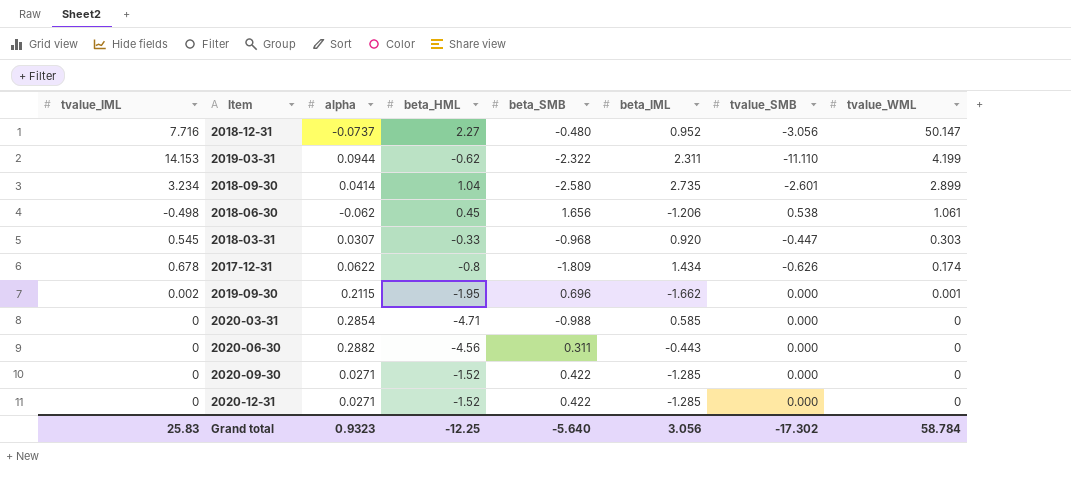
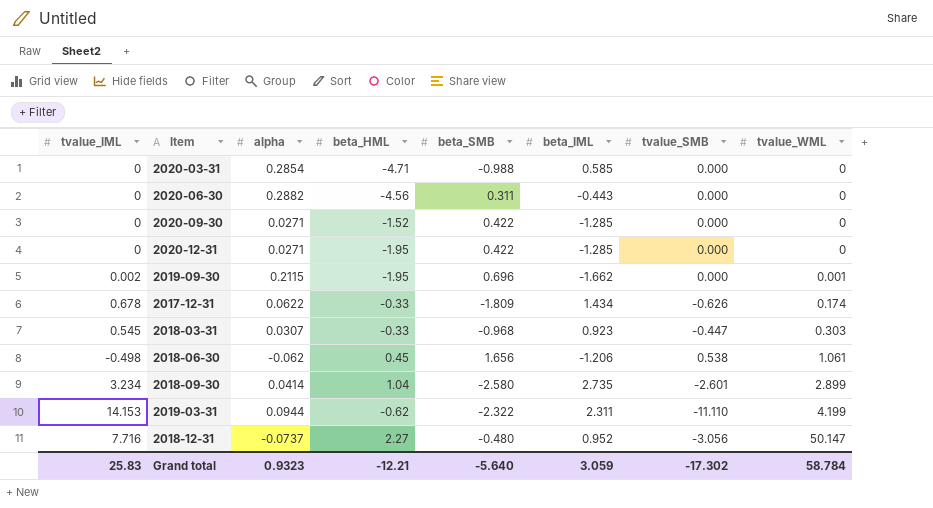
row order: tvalue_WML descending -> tvalue_WML ascending
2020-12-31 | beta_HML: -1.52 -> -1.95
2017-12-31 | beta_HML: -0.8 -> -0.33
2018-03-31 | beta_IML: 0.920 -> 0.923
Grand total | beta_HML: -12.25 -> -12.21
Grand total | beta_IML: 3.056 -> 3.059

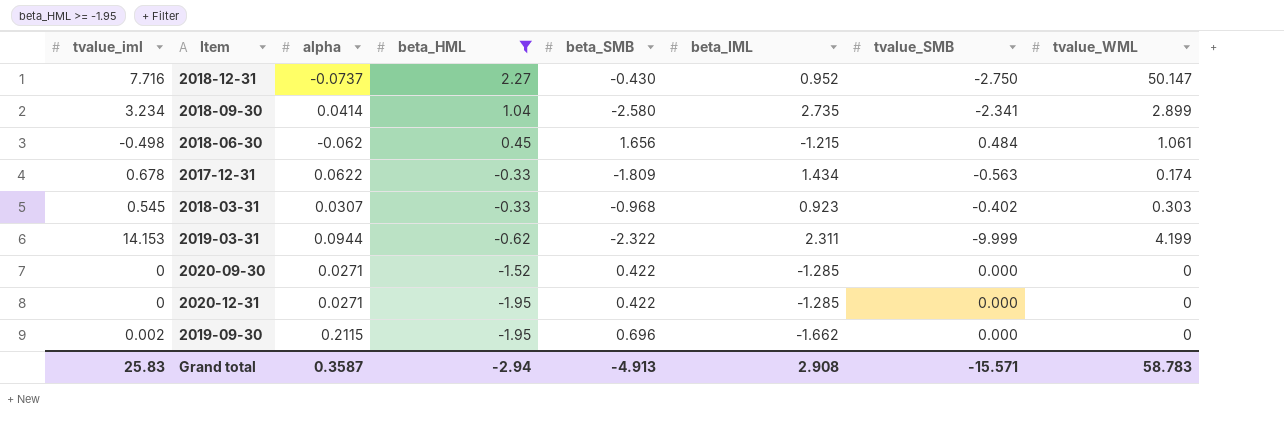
filter: none -> beta_HML >= -1.95
row order: tvalue_WML ascending -> beta_HML descending
column name: tvalue_IML -> tvalue_iml
2018-12-31 | beta_SMB: -0.480 -> -0.430
2018-12-31 | tvalue_SMB: -3.056 -> -2.750
2018-09-30 | tvalue_SMB: -2.601 -> -2.341
2018-06-30 | beta_IML: -1.206 -> -1.215
2018-06-30 | tvalue_SMB: 0.538 -> 0.484
2017-12-31 | tvalue_SMB: -0.626 -> -0.563
2018-03-31 | tvalue_SMB: -0.447 -> -0.402
2019-03-31 | tvalue_SMB: -11.110 -> -9.999
2019-09-30 | tvalue_WML: 0.001 -> 0
Grand total | alpha: 0.9323 -> 0.3587
Grand total | beta_HML: -12.21 -> -2.94
Grand total | beta_SMB: -5.640 -> -4.913
Grand total | beta_IML: 3.059 -> 2.908
Grand total | tvalue_SMB: -17.302 -> -15.571
Grand total | tvalue_WML: 58.784 -> 58.783

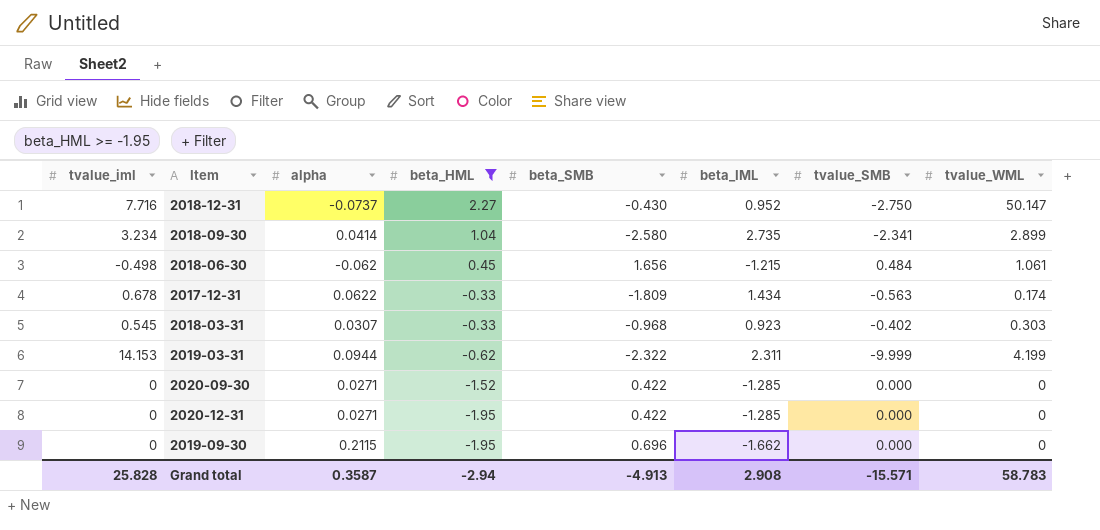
2019-09-30 | tvalue_iml: 0.002 -> 0
Grand total | tvalue_iml: 25.83 -> 25.828

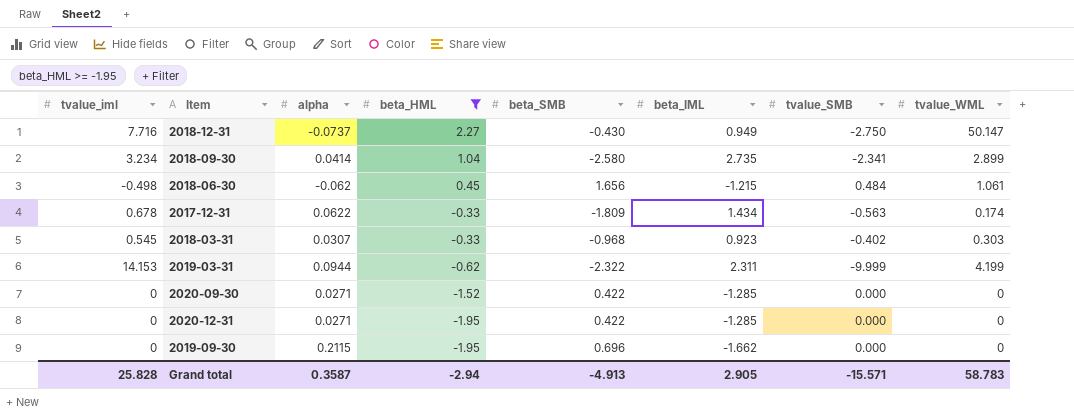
2018-12-31 | beta_IML: 0.952 -> 0.949
Grand total | beta_IML: 2.908 -> 2.905

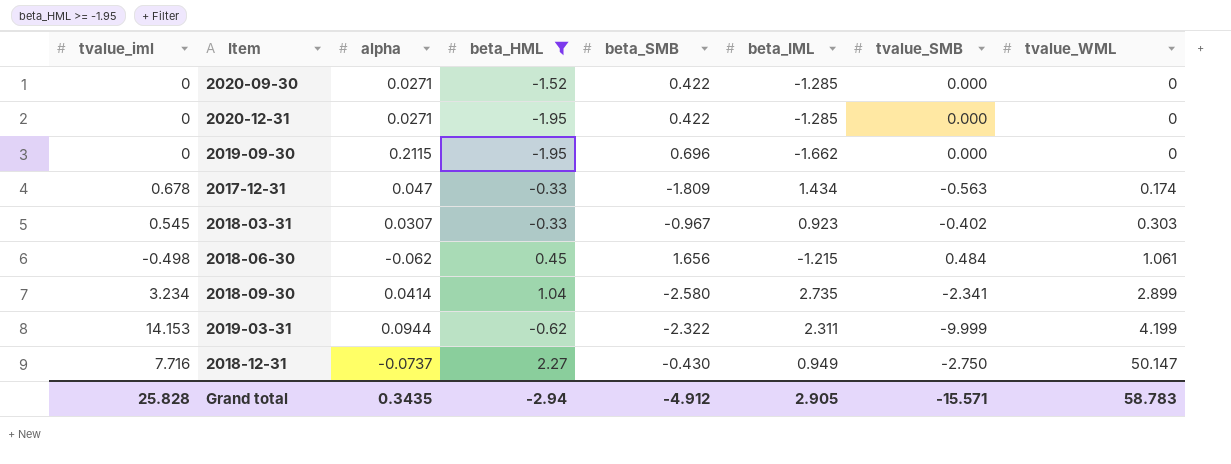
row order: beta_HML descending -> tvalue_WML ascending
2017-12-31 | alpha: 0.0622 -> 0.047
2018-03-31 | beta_SMB: -0.968 -> -0.967
Grand total | alpha: 0.3587 -> 0.3435
Grand total | beta_SMB: -4.913 -> -4.912

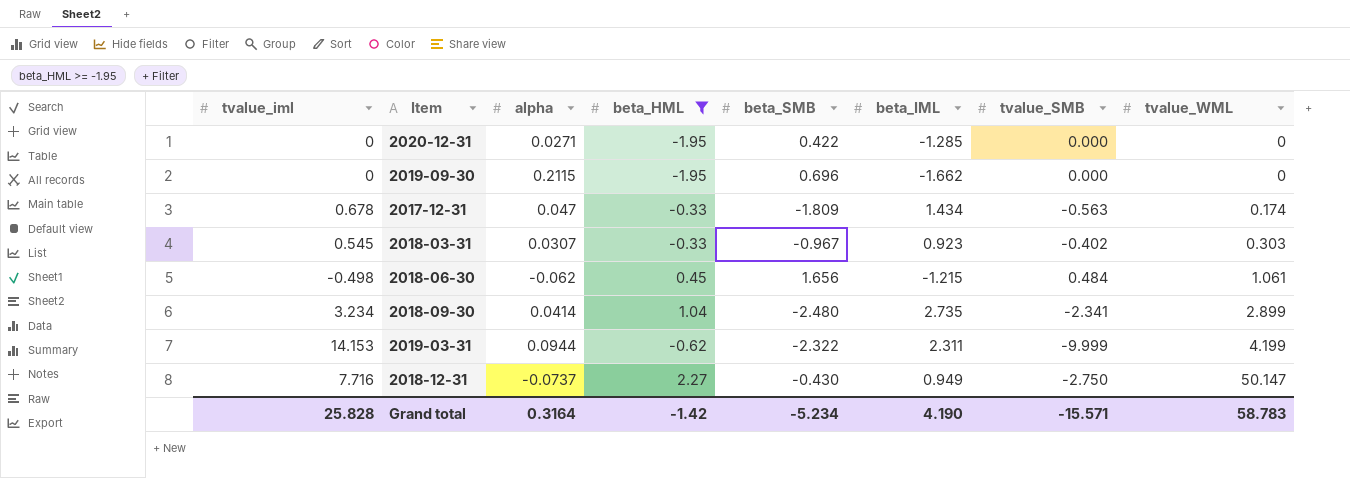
row 2020-09-30: 0 | 0.0271 | -1.52 | 0.422 | -1.285 | 0.000 | 0 -> none
2018-09-30 | beta_SMB: -2.580 -> -2.480
Grand total | alpha: 0.3435 -> 0.3164
Grand total | beta_HML: -2.94 -> -1.42
Grand total | beta_SMB: -4.912 -> -5.234
Grand total | beta_IML: 2.905 -> 4.190

